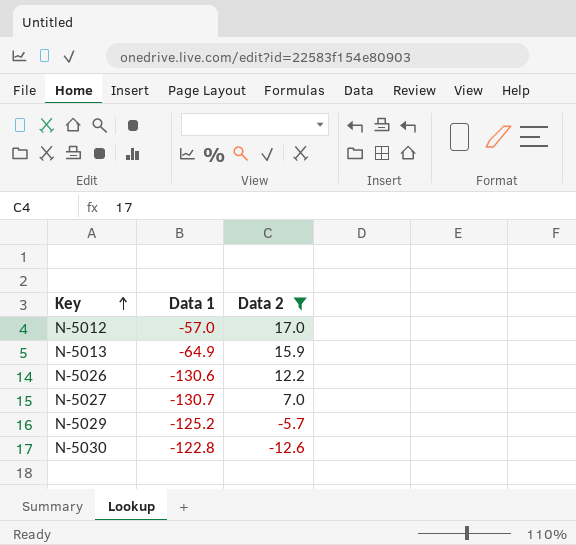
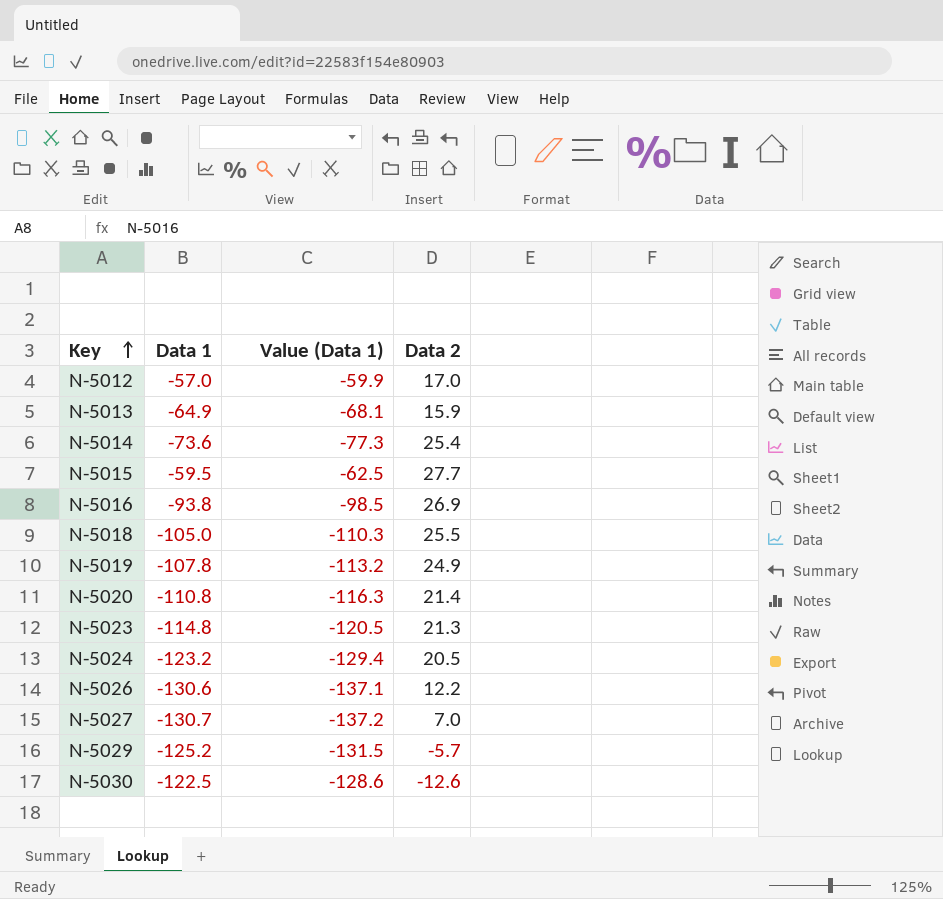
filter: Data 2 <= 17.0 -> none
column Value (Data 1) | formula: none -> [Data 1] * 1.05
N-5030 | Data 1: -122.8 -> -122.5

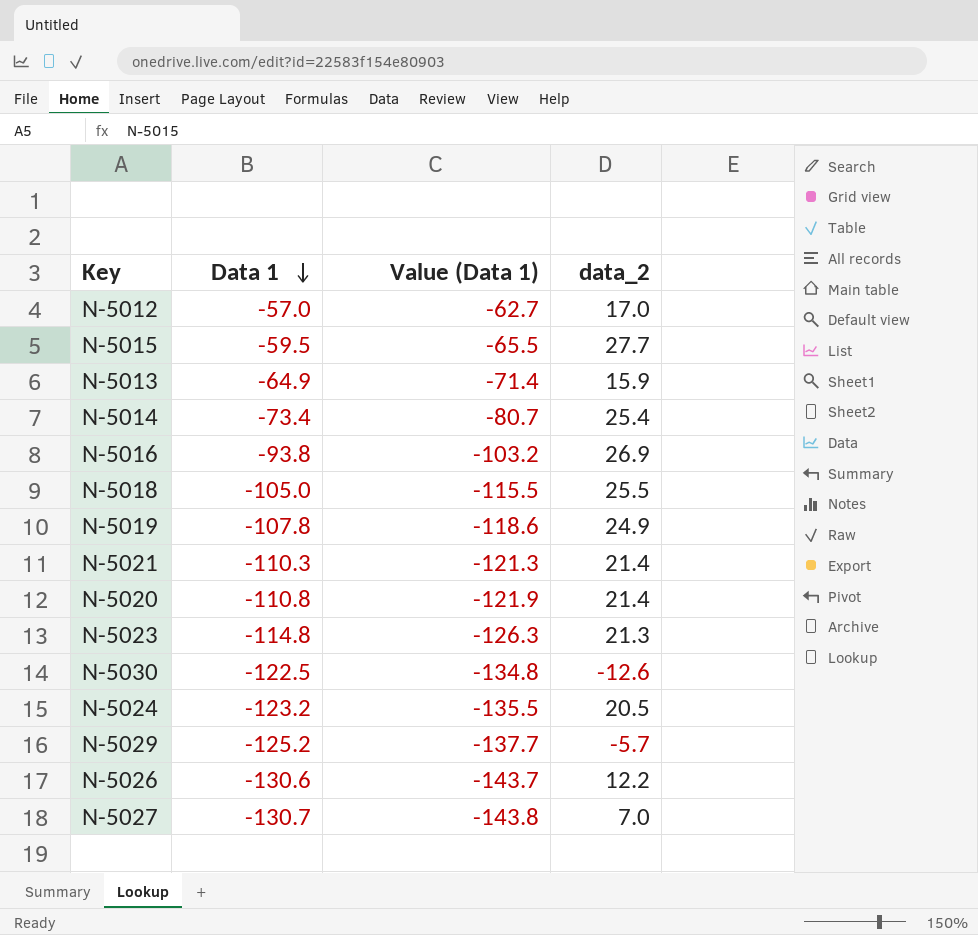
row order: Key ascending -> Data 1 descending
column Value (Data 1) | formula: [Data 1] * 1.05 -> [Data 1] * 1.1
column name: Data 2 -> data_2
N-5014 | Data 1: -73.6 -> -73.4
row N-5021: none -> -110.3 | -121.3 | 21.4

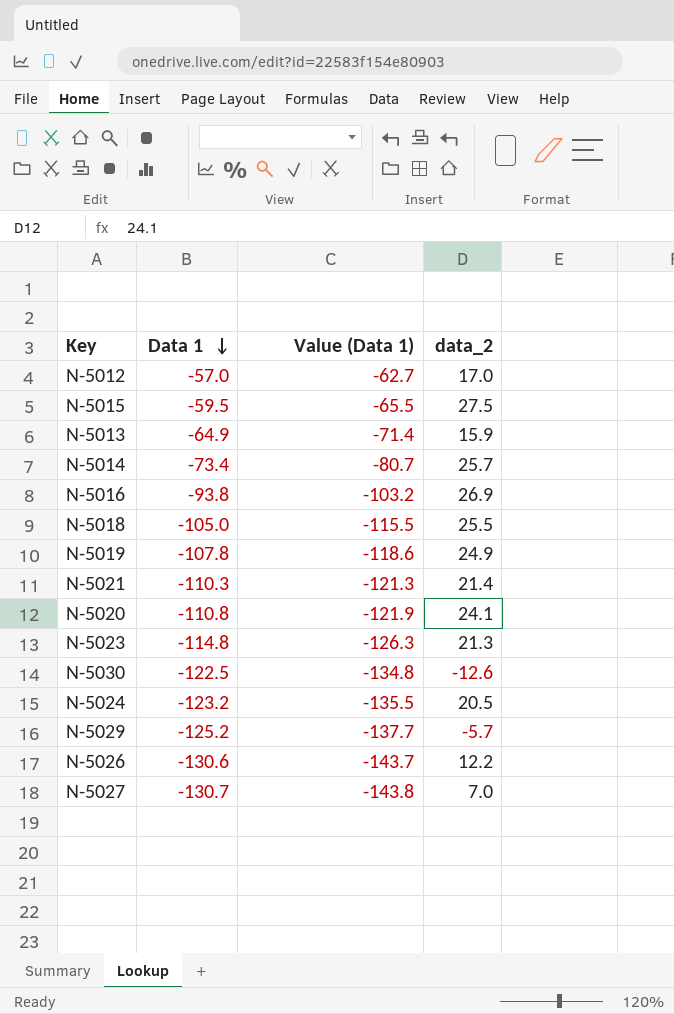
N-5015 | data_2: 27.7 -> 27.5
N-5014 | data_2: 25.4 -> 25.7
N-5020 | data_2: 21.4 -> 24.1

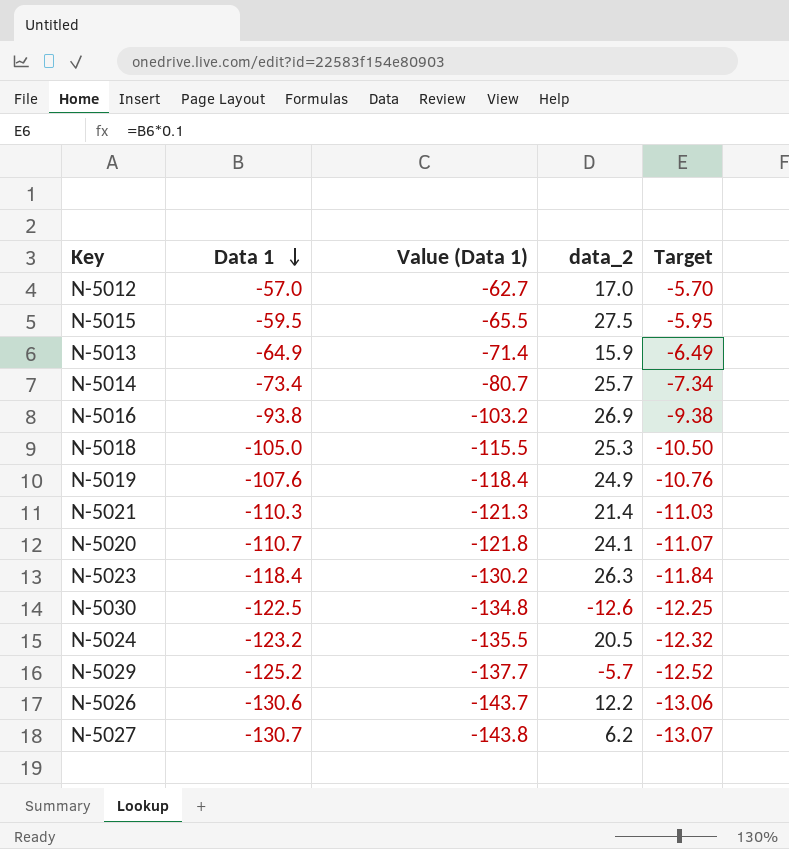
column Target | formula: none -> [Data 1] * 0.1
N-5018 | data_2: 25.5 -> 25.3
N-5019 | Data 1: -107.8 -> -107.6
N-5019 | Value (Data 1): -118.6 -> -118.4
N-5020 | Data 1: -110.8 -> -110.7
N-5020 | Value (Data 1): -121.9 -> -121.8
N-5023 | Data 1: -114.8 -> -118.4
N-5023 | Value (Data 1): -126.3 -> -130.2
N-5023 | data_2: 21.3 -> 26.3
N-5027 | data_2: 7.0 -> 6.2

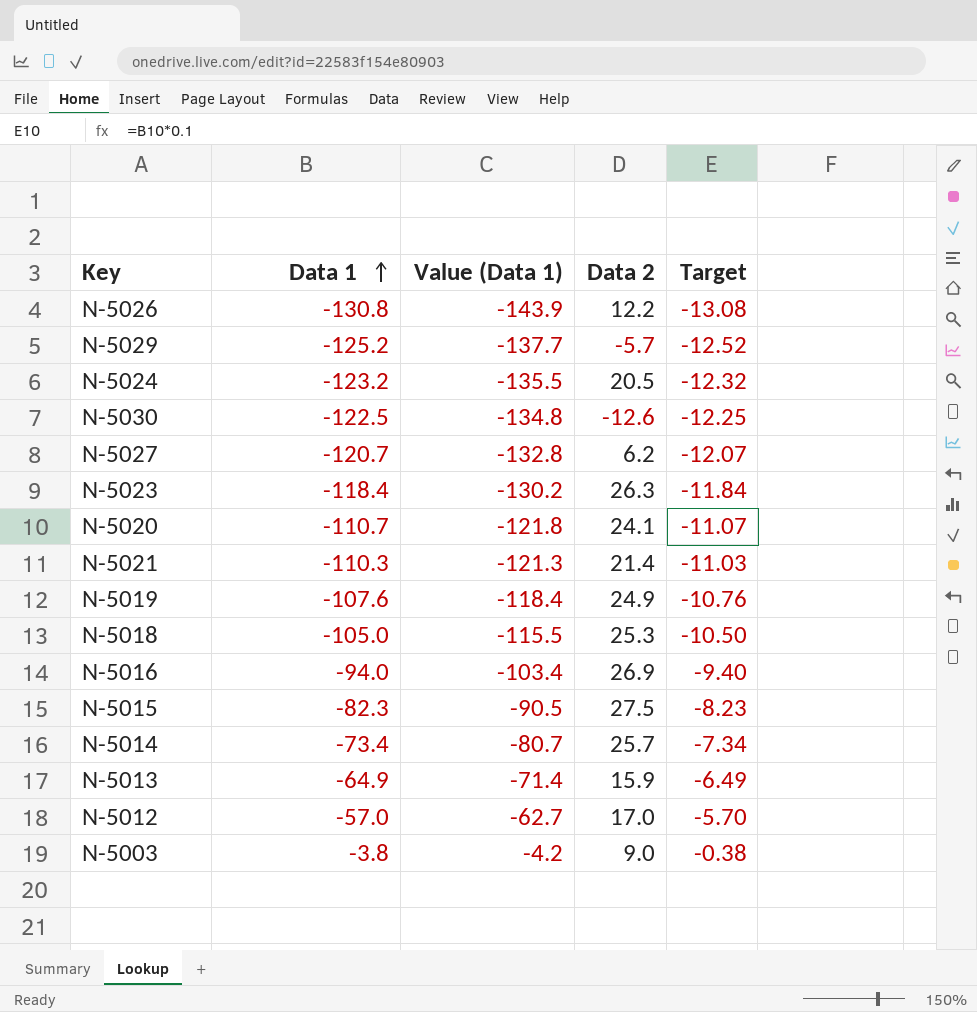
row order: Data 1 descending -> Data 1 ascending
column name: data_2 -> Data 2
N-5026 | Data 1: -130.6 -> -130.8
N-5026 | Value (Data 1): -143.7 -> -143.9
N-5026 | Target: -13.06 -> -13.08
N-5027 | Data 1: -130.7 -> -120.7
N-5027 | Value (Data 1): -143.8 -> -132.8
N-5027 | Target: -13.07 -> -12.07
N-5016 | Data 1: -93.8 -> -94.0
N-5016 | Value (Data 1): -103.2 -> -103.4
N-5016 | Target: -9.38 -> -9.40
N-5015 | Data 1: -59.5 -> -82.3
N-5015 | Value (Data 1): -65.5 -> -90.5
N-5015 | Target: -5.95 -> -8.23
row N-5003: none -> -3.8 | -4.2 | 9.0 | -0.38

